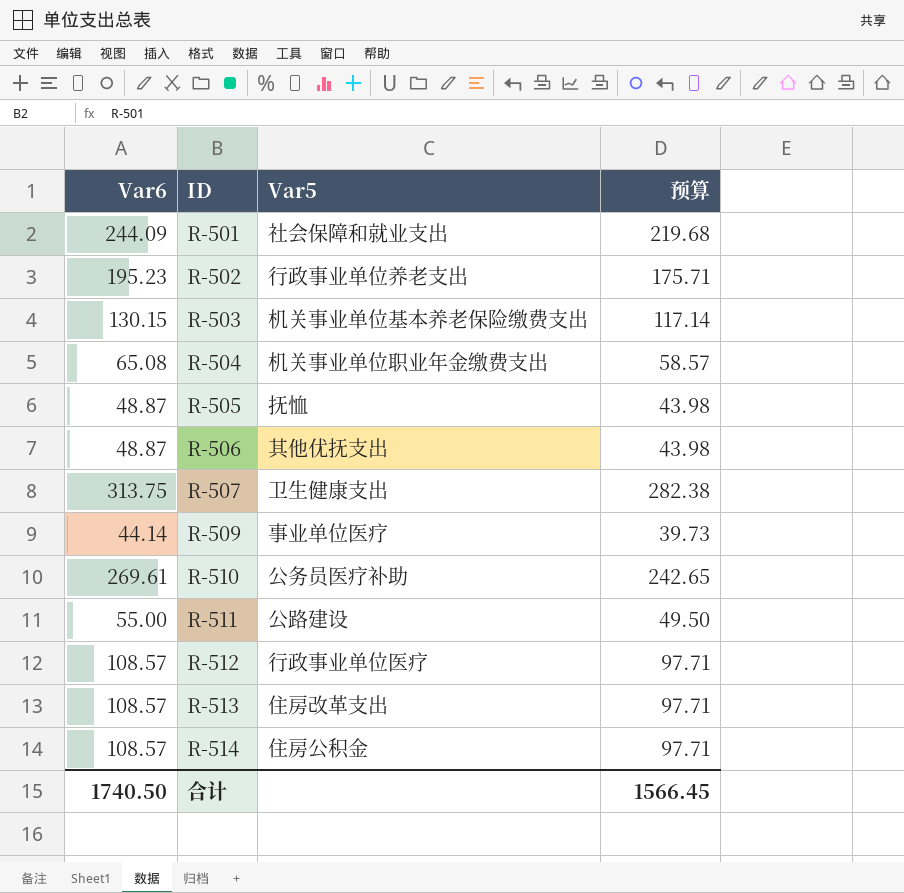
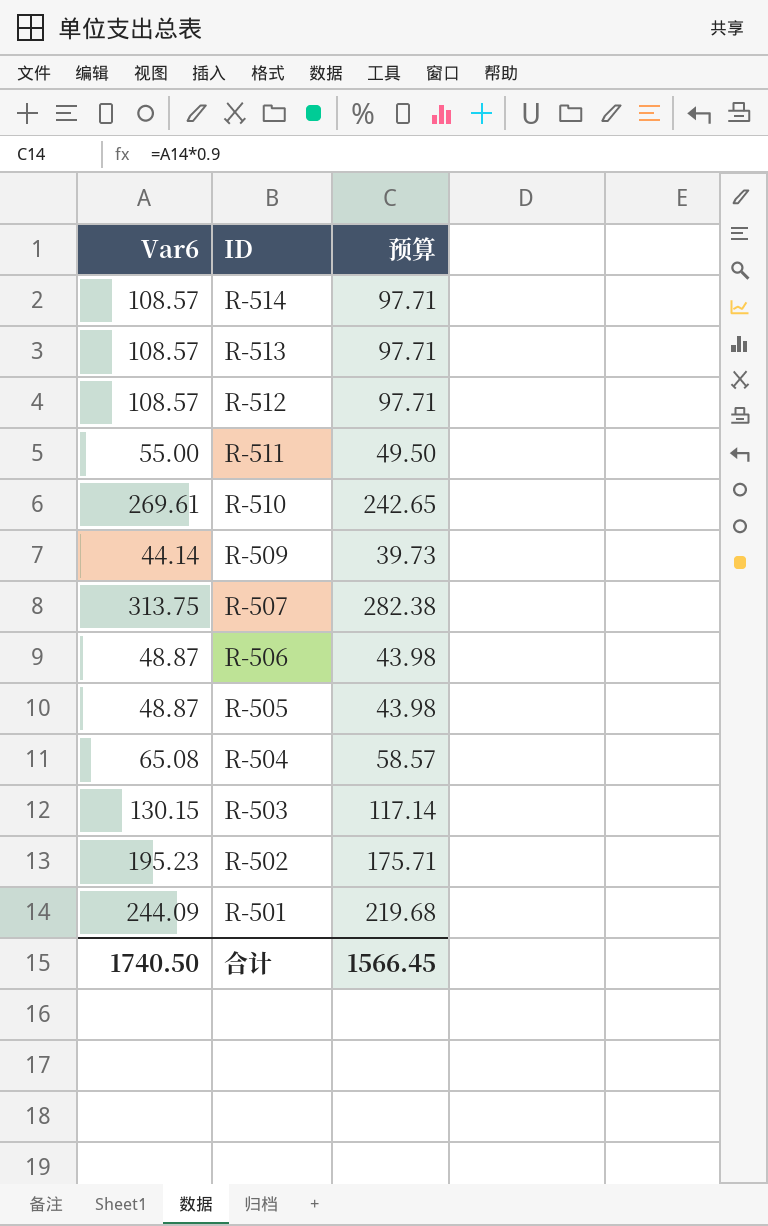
row order: ID ascending -> ID descending
column Var5 | position: 3 -> none

